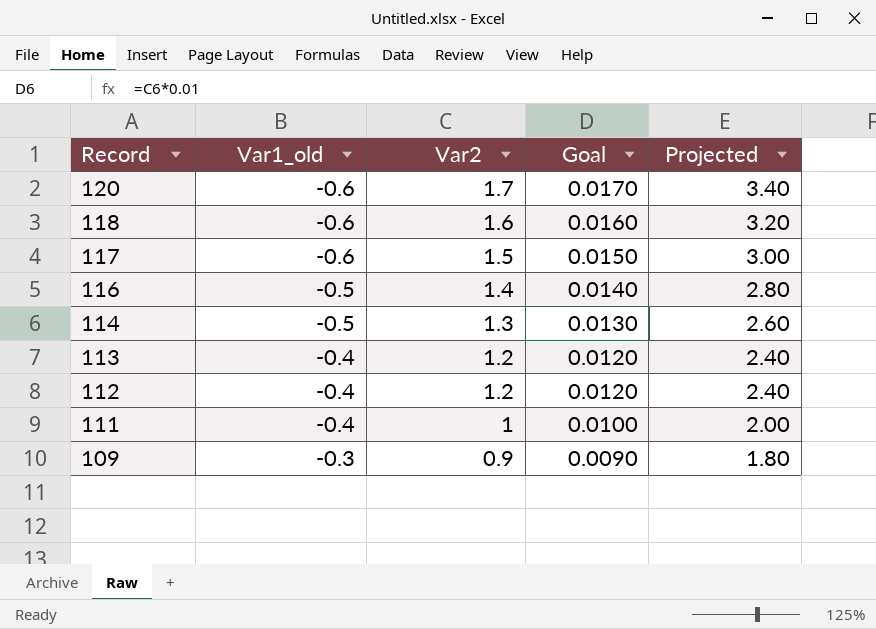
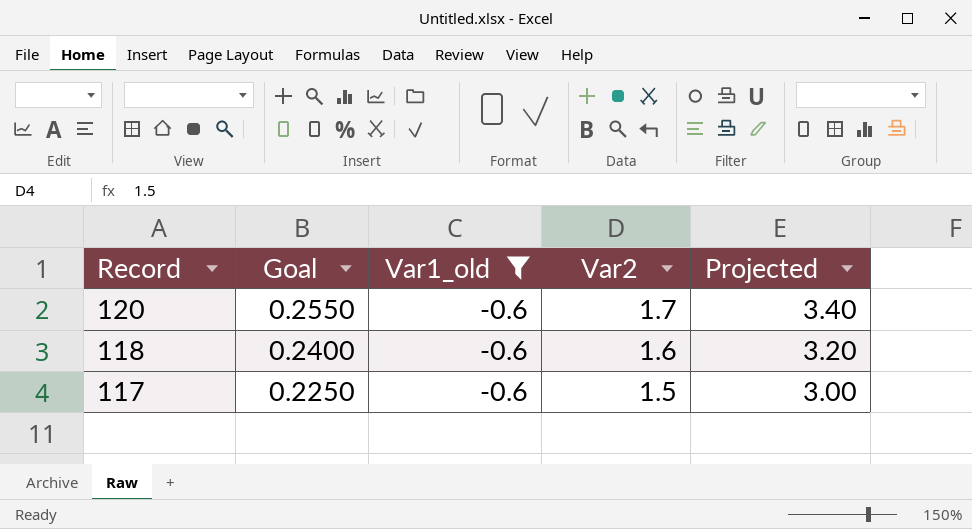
filter: none -> Var1_old = -0.6
column Goal | formula: [Var2] * 0.01 -> [Var2] * 0.15
column Goal | position: 4 -> 2

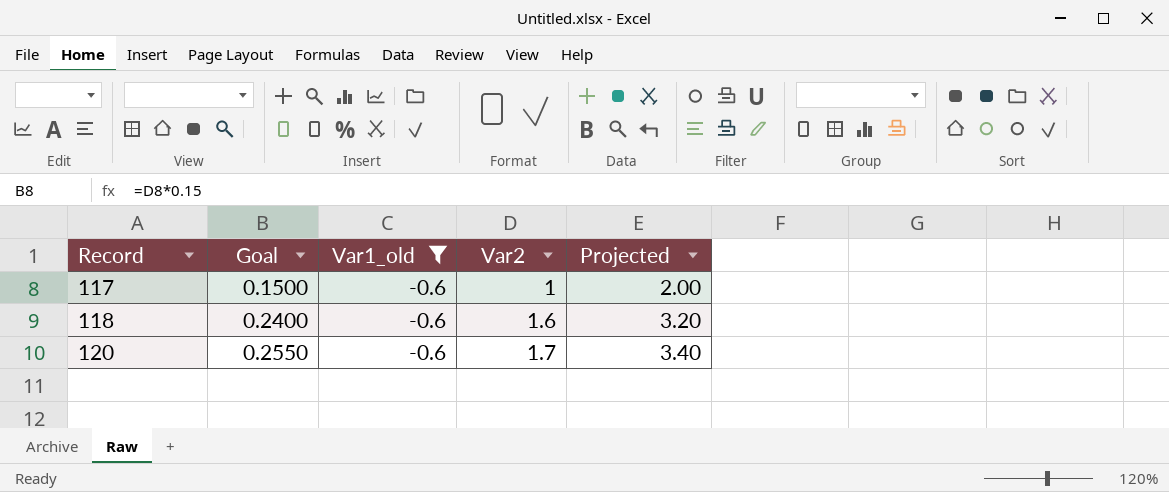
row order: Record descending -> Record ascending
117 | Goal: 0.2250 -> 0.1500
117 | Var2: 1.5 -> 1
117 | Projected: 3.00 -> 2.00

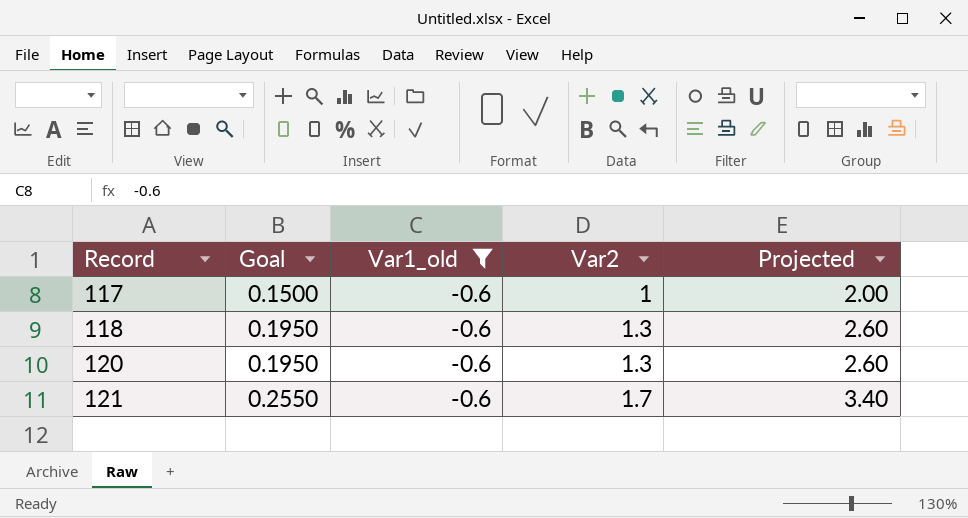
118 | Goal: 0.2400 -> 0.1950
118 | Var2: 1.6 -> 1.3
118 | Projected: 3.20 -> 2.60
120 | Goal: 0.2550 -> 0.1950
120 | Var2: 1.7 -> 1.3
120 | Projected: 3.40 -> 2.60
row 121: none -> 0.2550 | -0.6 | 1.7 | 3.40

